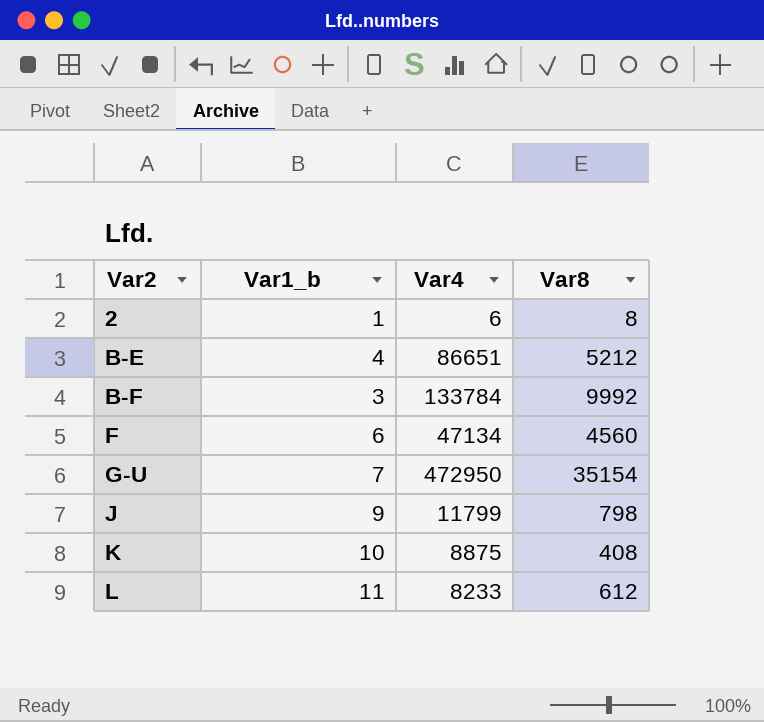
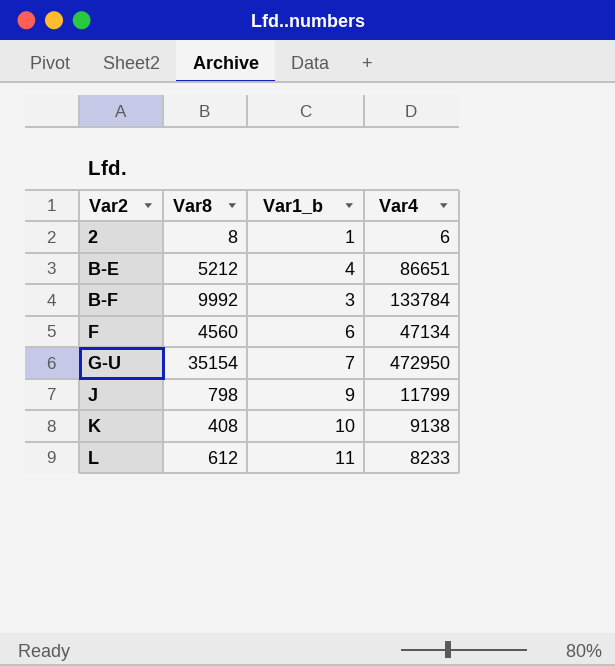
column Var8 | position: 4 -> 2
K | Var4: 8875 -> 9138

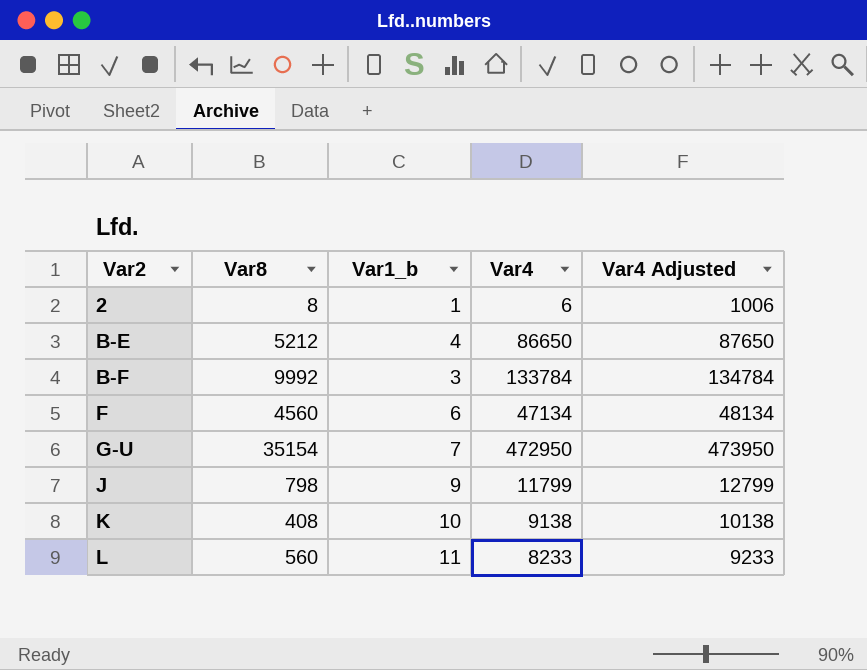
column Var4 Adjusted | formula: none -> [Var4] + 1000
B-E | Var4: 86651 -> 86650
L | Var8: 612 -> 560

